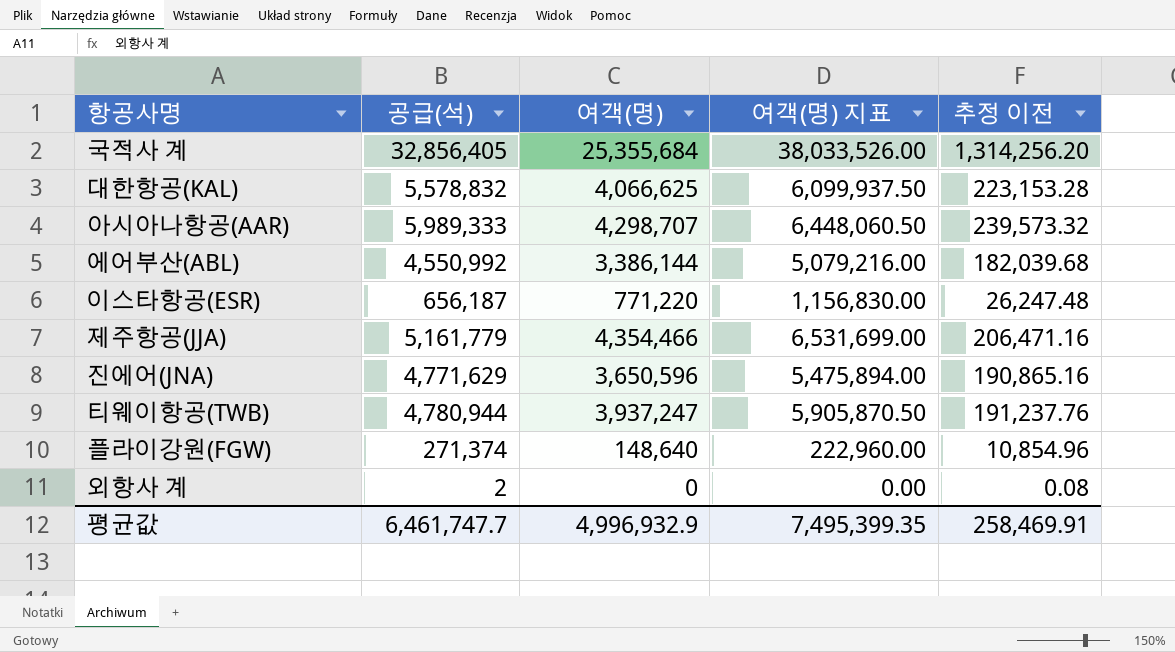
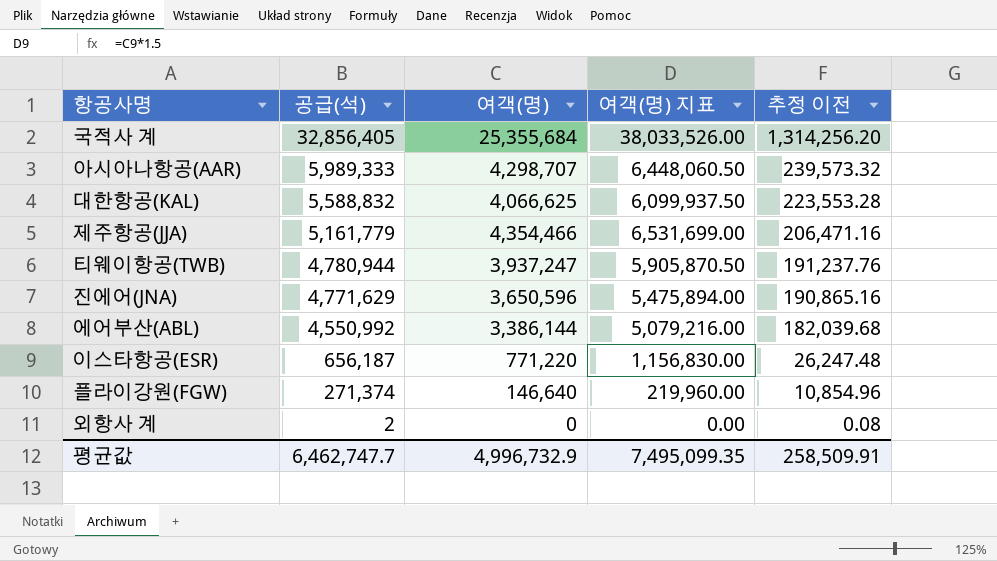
row order: none -> 공급(석) descending
대한항공(KAL) | 공급(석): 5,578,832 -> 5,588,832
대한항공(KAL) | 추정 이전: 223,153.28 -> 223,553.28
플라이강원(FGW) | 여객(명): 148,640 -> 146,640
플라이강원(FGW) | 여객(명) 지표: 222,960.00 -> 219,960.00
평균값 | 공급(석): 6,461,747.7 -> 6,462,747.7
평균값 | 여객(명): 4,996,932.9 -> 4,996,732.9
평균값 | 여객(명) 지표: 7,495,399.35 -> 7,495,099.35
평균값 | 추정 이전: 258,469.91 -> 258,509.91

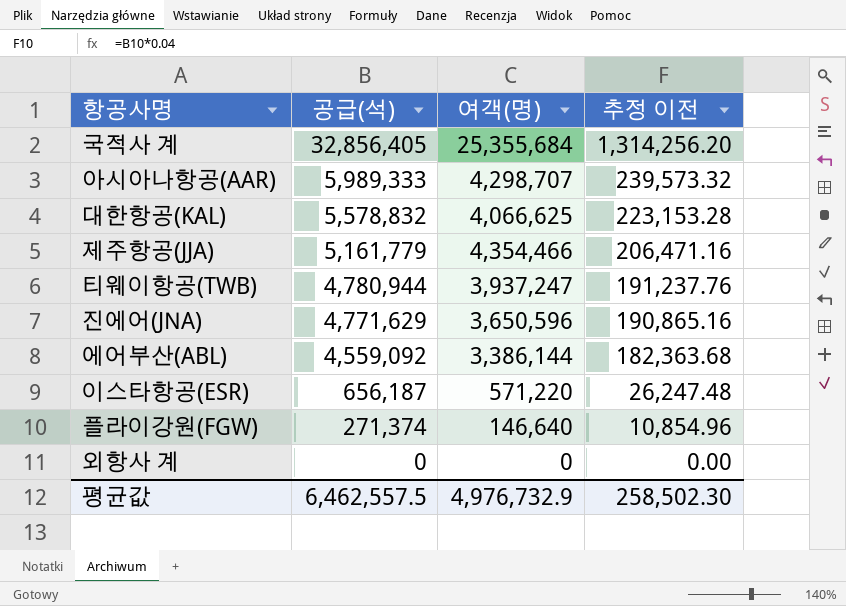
column 여객(명) 지표 | formula: [여객(명)] * 1.5 -> none
대한항공(KAL) | 공급(석): 5,588,832 -> 5,578,832
대한항공(KAL) | 추정 이전: 223,553.28 -> 223,153.28
에어부산(ABL) | 공급(석): 4,550,992 -> 4,559,092
에어부산(ABL) | 추정 이전: 182,039.68 -> 182,363.68
이스타항공(ESR) | 여객(명): 771,220 -> 571,220
외항사 계 | 공급(석): 2 -> 0
외항사 계 | 추정 이전: 0.08 -> 0.00
평균값 | 공급(석): 6,462,747.7 -> 6,462,557.5
평균값 | 여객(명): 4,996,732.9 -> 4,976,732.9
평균값 | 추정 이전: 258,509.91 -> 258,502.30

